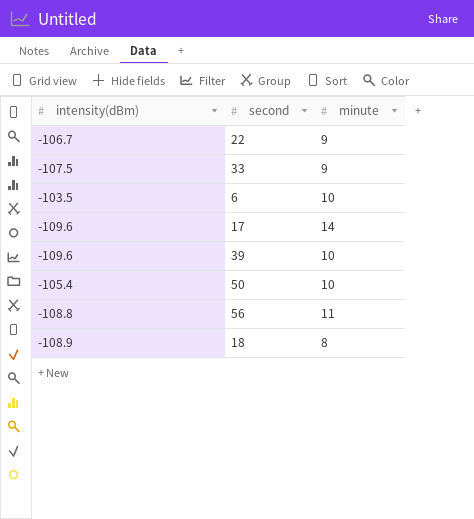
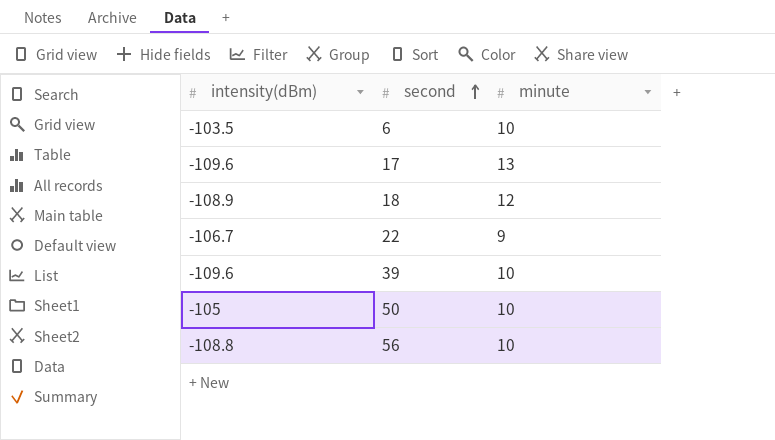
row order: none -> second ascending
row 33: -107.5 | 9 -> none
17 | minute: 14 -> 13
18 | minute: 8 -> 12
50 | intensity(dBm): -105.4 -> -105
56 | minute: 11 -> 10

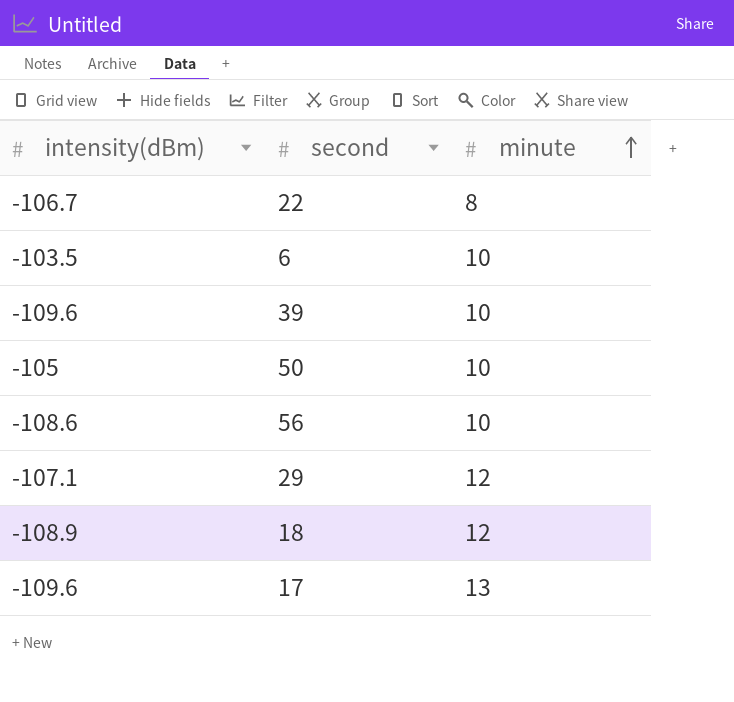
row order: second ascending -> minute ascending
22 | minute: 9 -> 8
56 | intensity(dBm): -108.8 -> -108.6
row 29: none -> -107.1 | 12

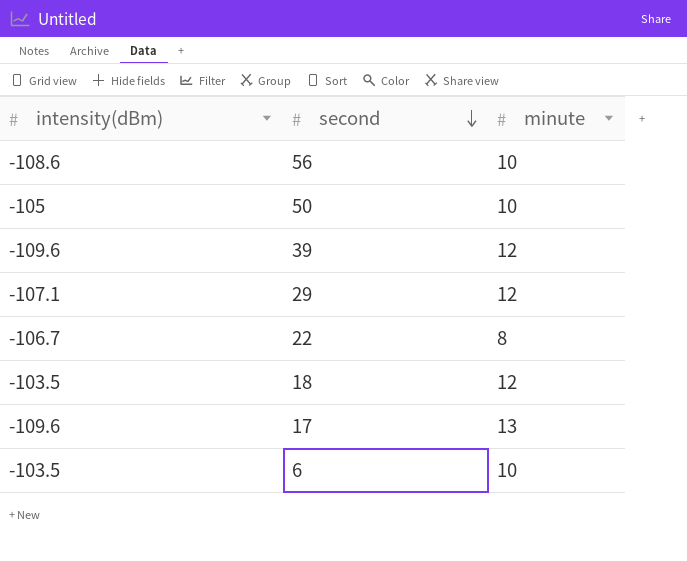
row order: minute ascending -> second descending
39 | minute: 10 -> 12
18 | intensity(dBm): -108.9 -> -103.5

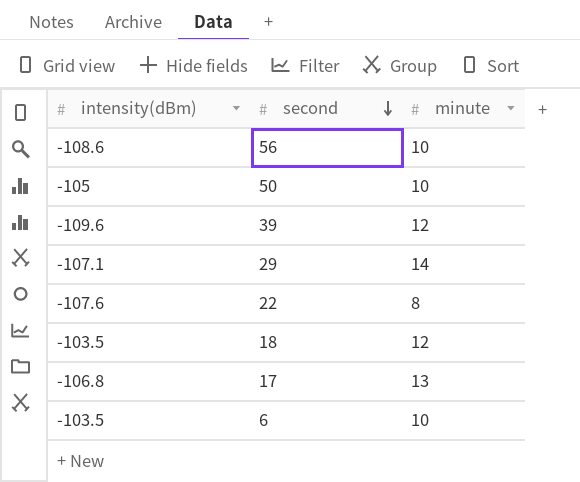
29 | minute: 12 -> 14
22 | intensity(dBm): -106.7 -> -107.6
17 | intensity(dBm): -109.6 -> -106.8

